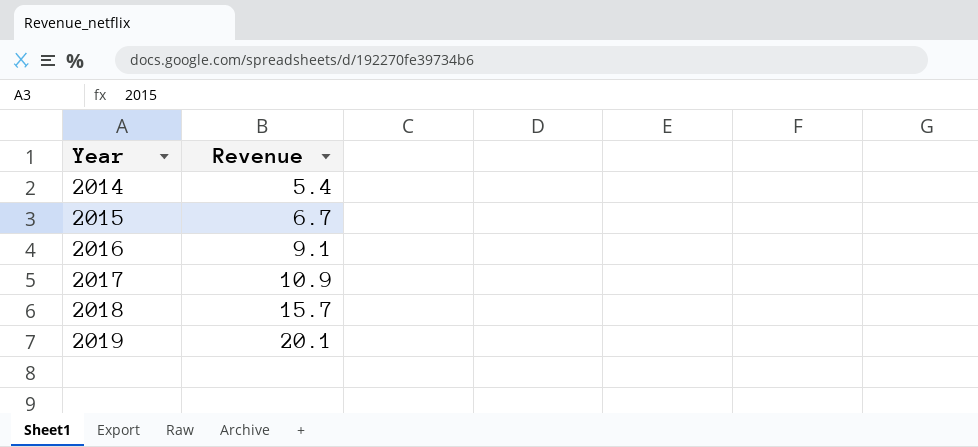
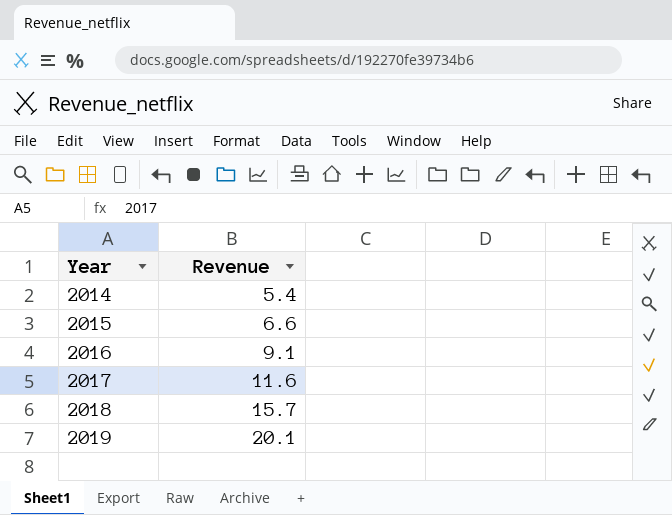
2015 | Revenue: 6.7 -> 6.6
2017 | Revenue: 10.9 -> 11.6

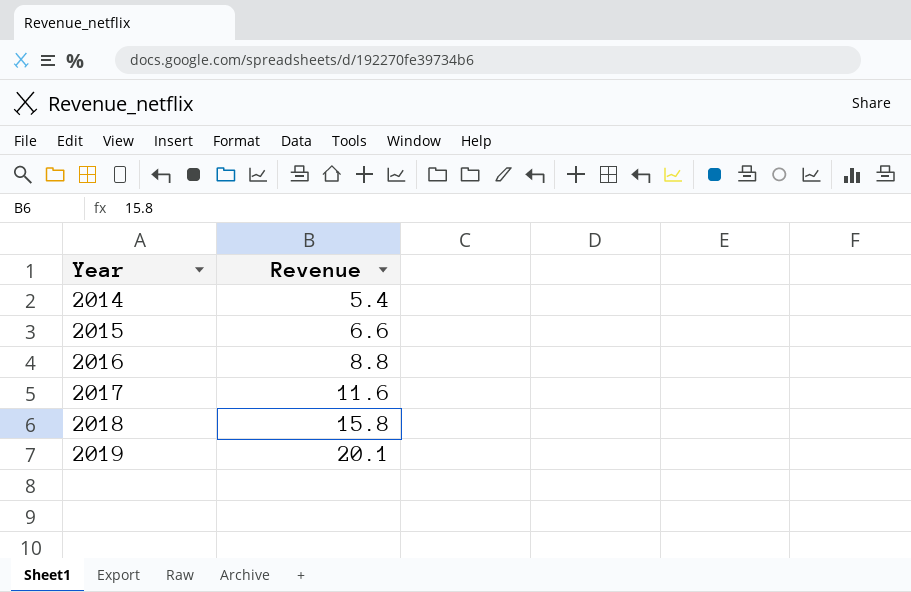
2016 | Revenue: 9.1 -> 8.8
2018 | Revenue: 15.7 -> 15.8

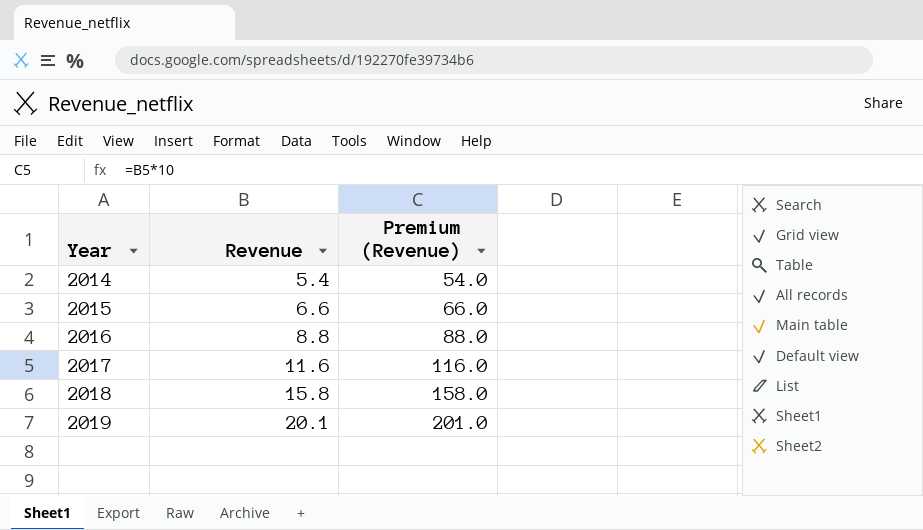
column Premium (Revenue) | formula: none -> [Revenue] * 10

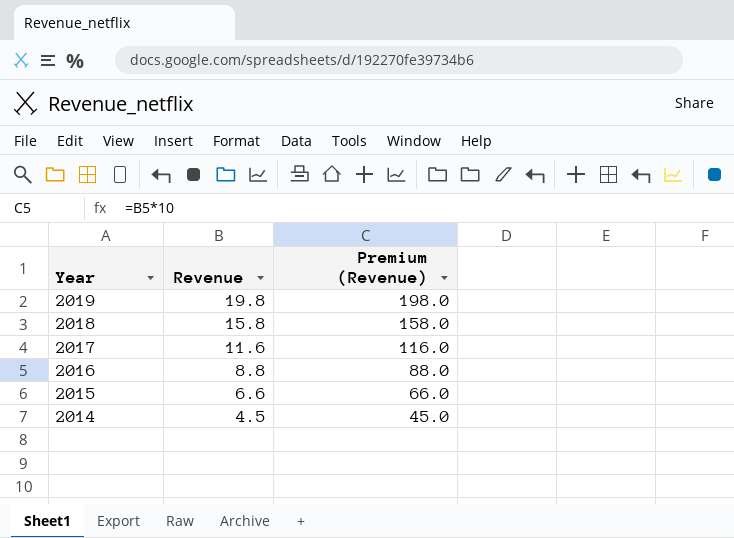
row order: Year ascending -> Year descending
2019 | Revenue: 20.1 -> 19.8
2019 | Premium (Revenue): 201.0 -> 198.0
2014 | Revenue: 5.4 -> 4.5
2014 | Premium (Revenue): 54.0 -> 45.0

